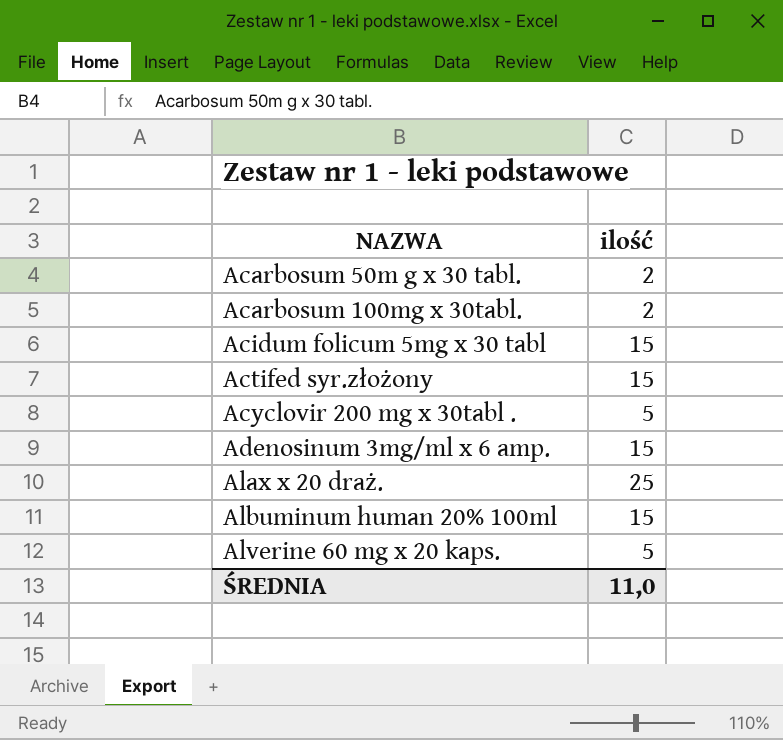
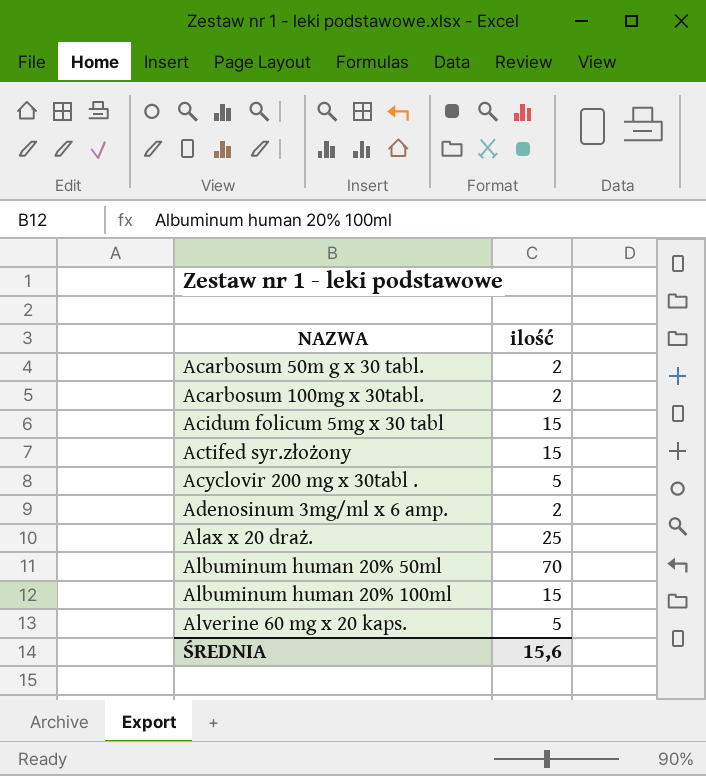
Adenosinum 3mg/ml x 6 amp. | ilość: 15 -> 2
row Albuminum human 20% 50ml: none -> 70
ŚREDNIA | ilość: 11,0 -> 15,6

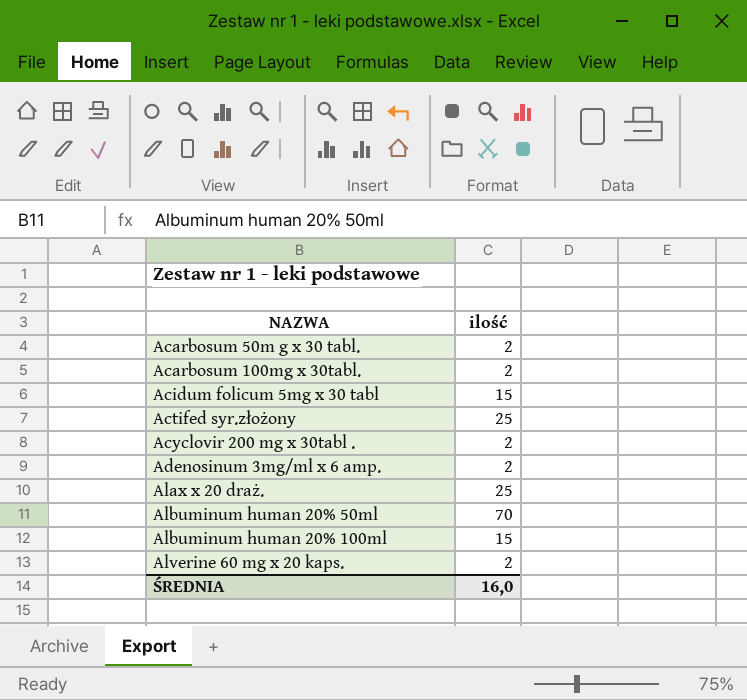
Actifed syr.złożony | ilość: 15 -> 25
Acyclovir 200 mg x 30tabl . | ilość: 5 -> 2
Alverine 60 mg x 20 kaps. | ilość: 5 -> 2
ŚREDNIA | ilość: 15,6 -> 16,0

